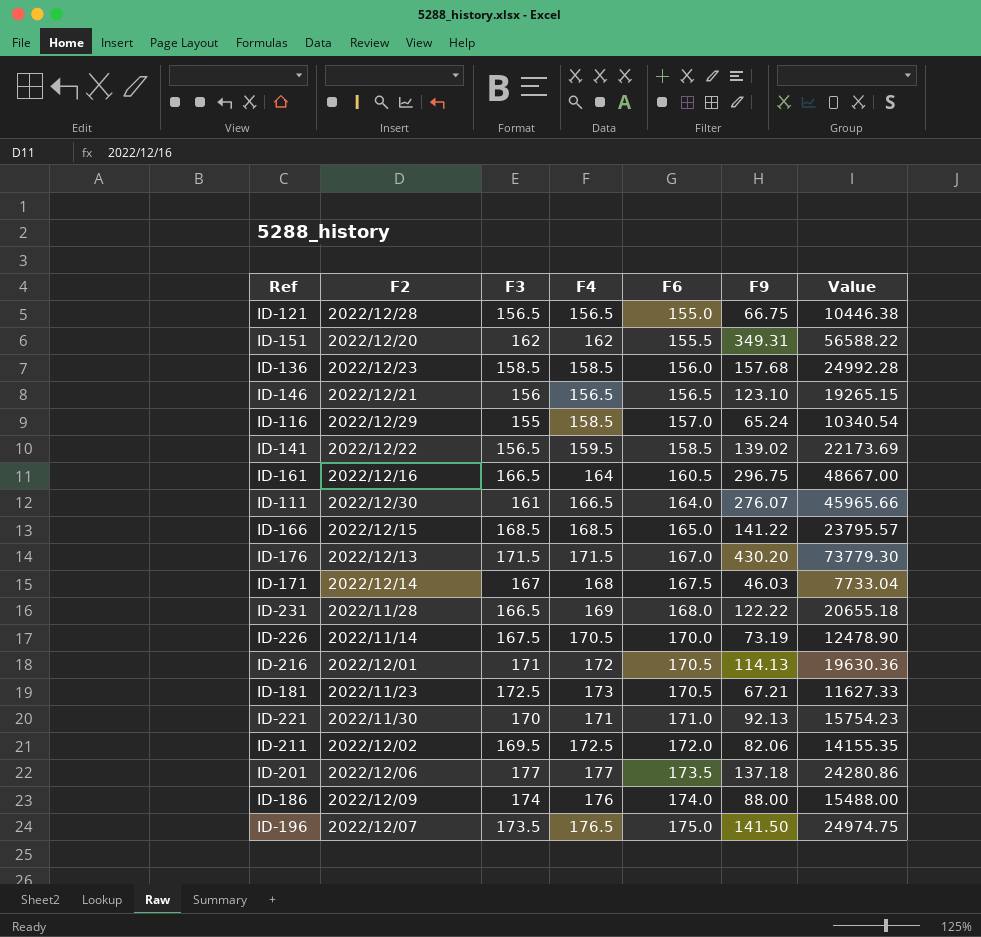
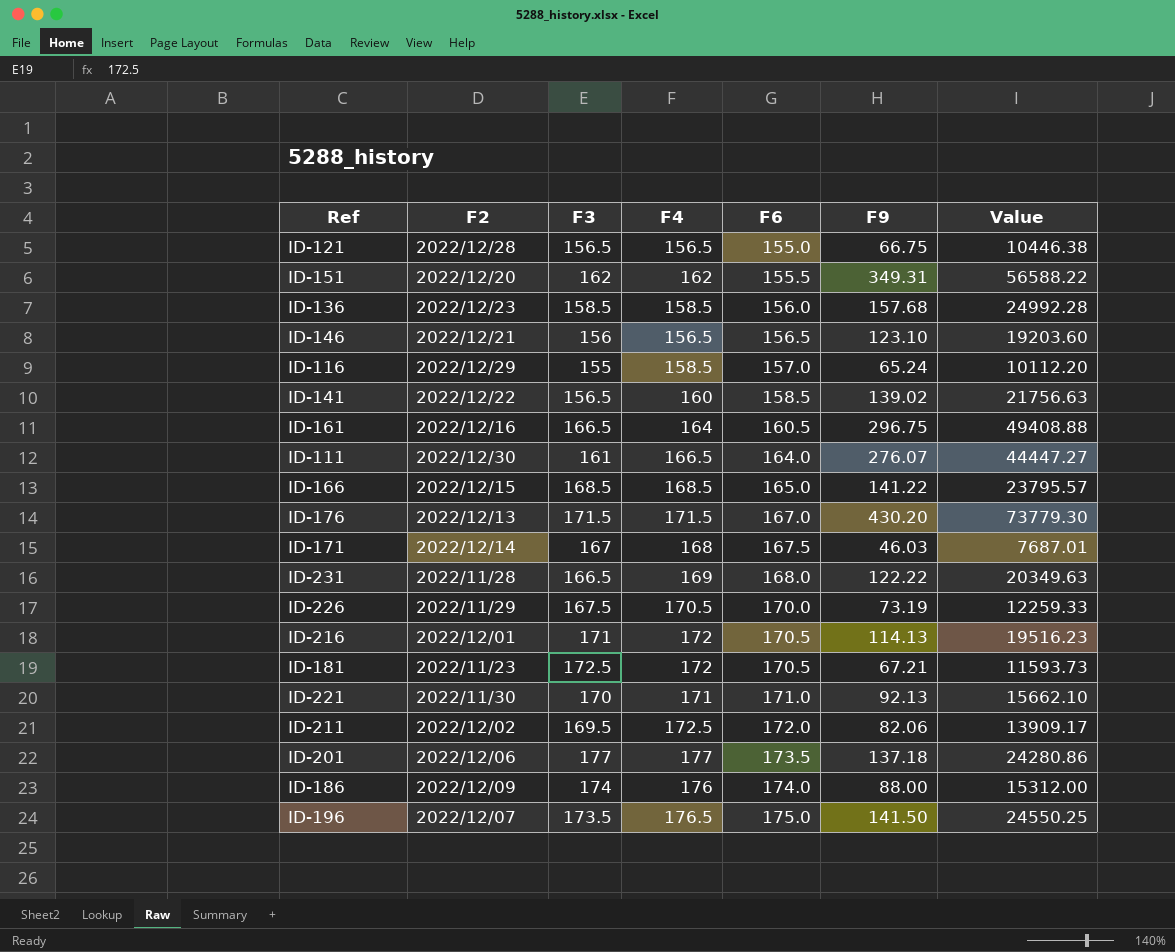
column Value | formula: [F4] * [F9] -> [F3] * [F9]
ID-141 | F4: 159.5 -> 160
ID-226 | F2: 2022/11/14 -> 2022/11/29
ID-181 | F4: 173 -> 172

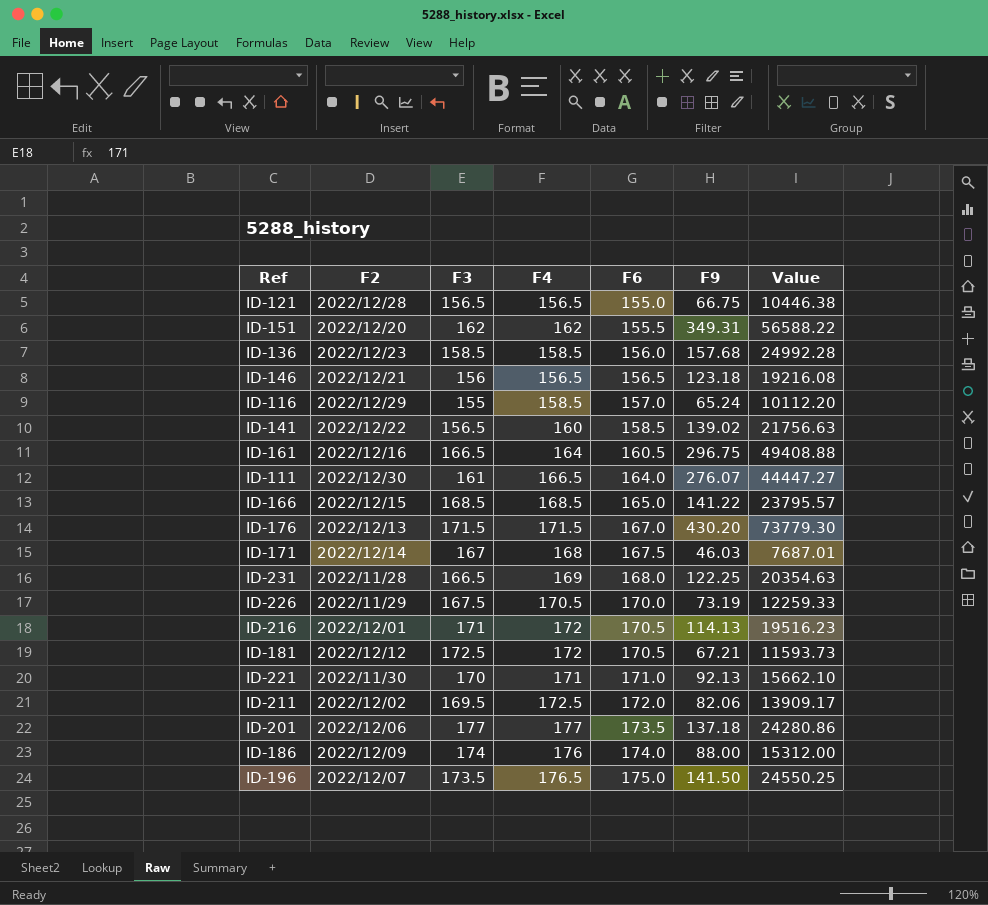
ID-146 | F9: 123.10 -> 123.18
ID-146 | Value: 19203.60 -> 19216.08
ID-231 | F9: 122.22 -> 122.25
ID-231 | Value: 20349.63 -> 20354.63
ID-181 | F2: 2022/11/23 -> 2022/12/12

